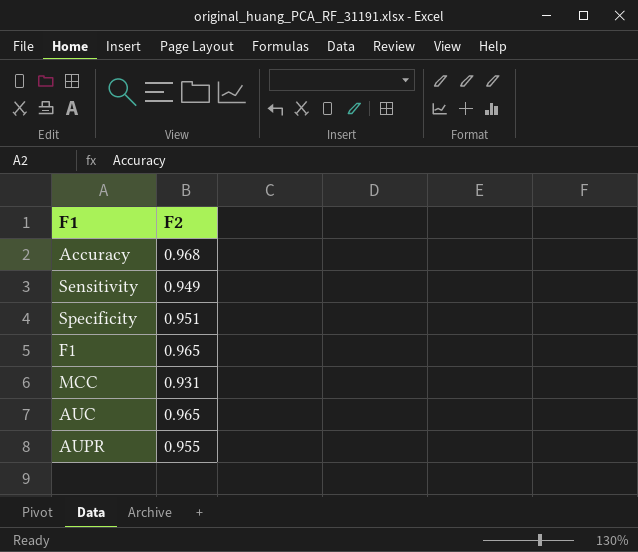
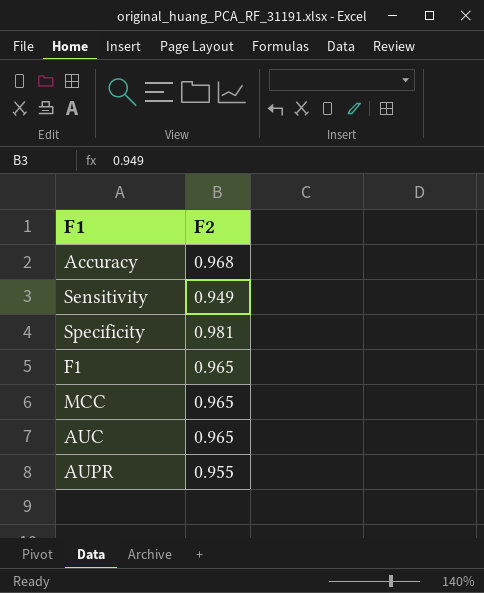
Specificity | F2: 0.951 -> 0.981
MCC | F2: 0.931 -> 0.965

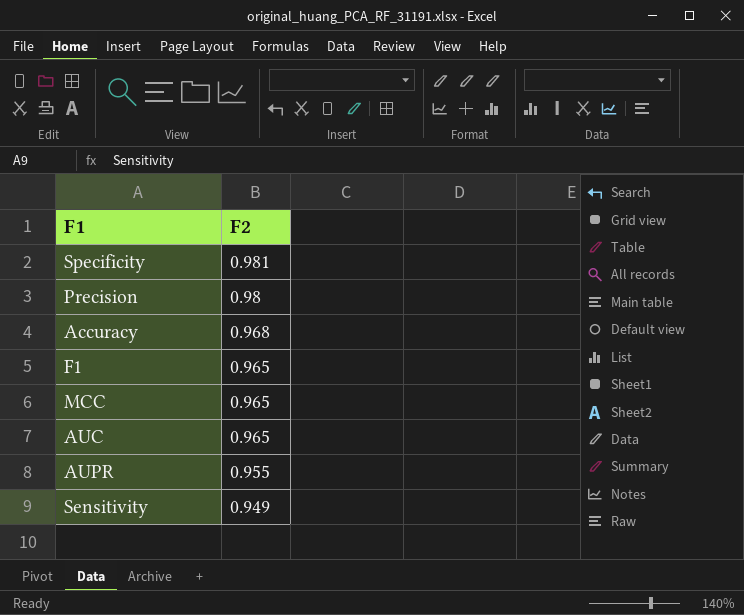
row order: none -> F2 descending
row Precision: none -> 0.98

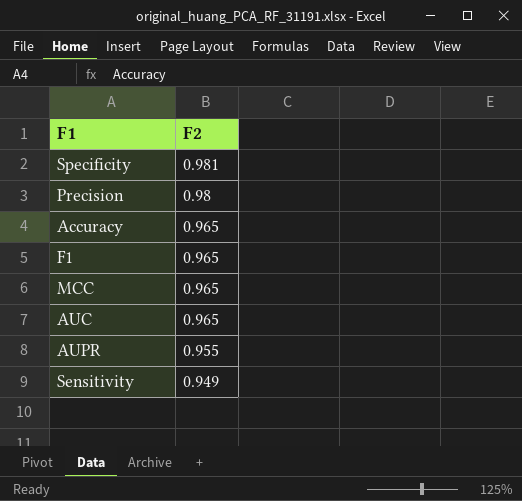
Accuracy | F2: 0.968 -> 0.965

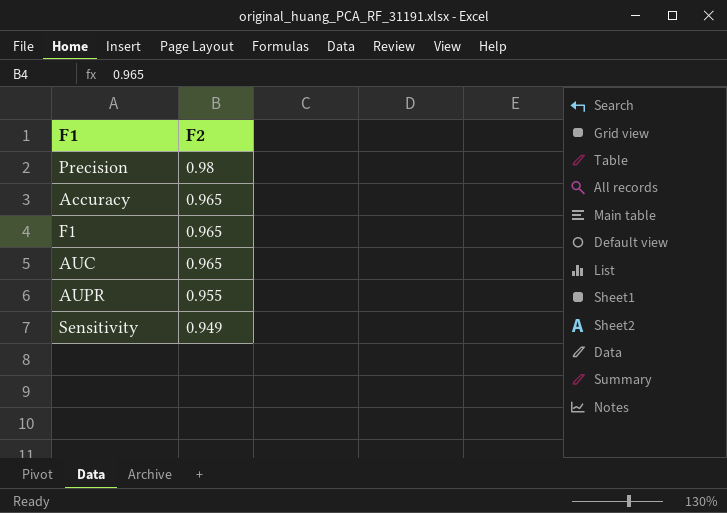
row Specificity: 0.981 -> none
row MCC: 0.965 -> none

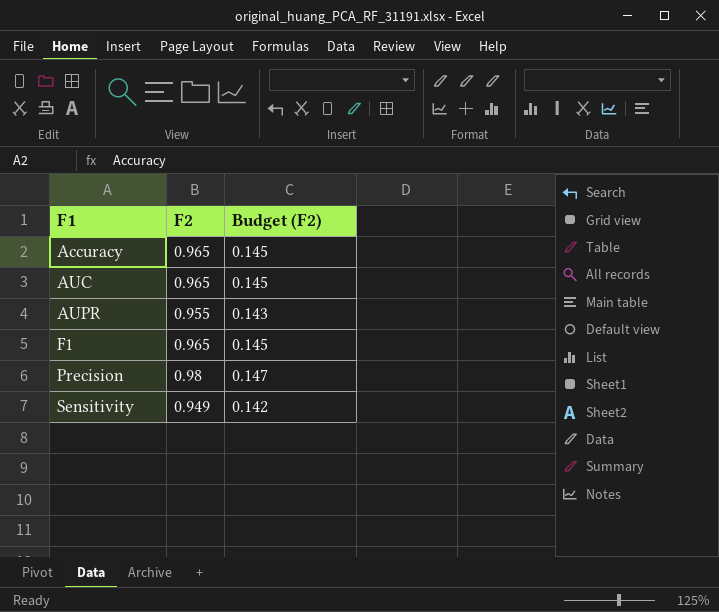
row order: F2 descending -> F1 ascending
column Budget (F2) | formula: none -> [F2] * 0.15

